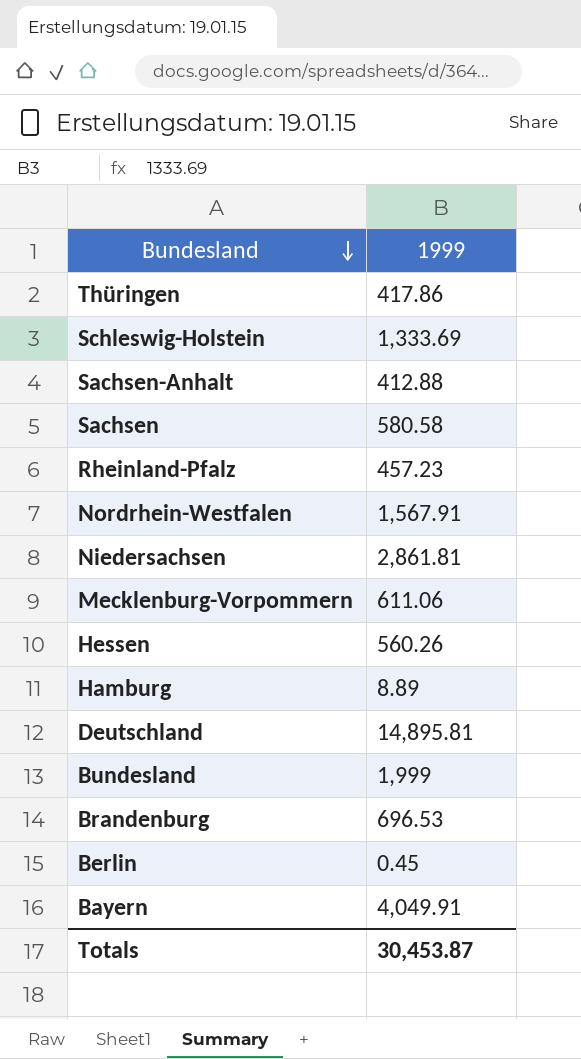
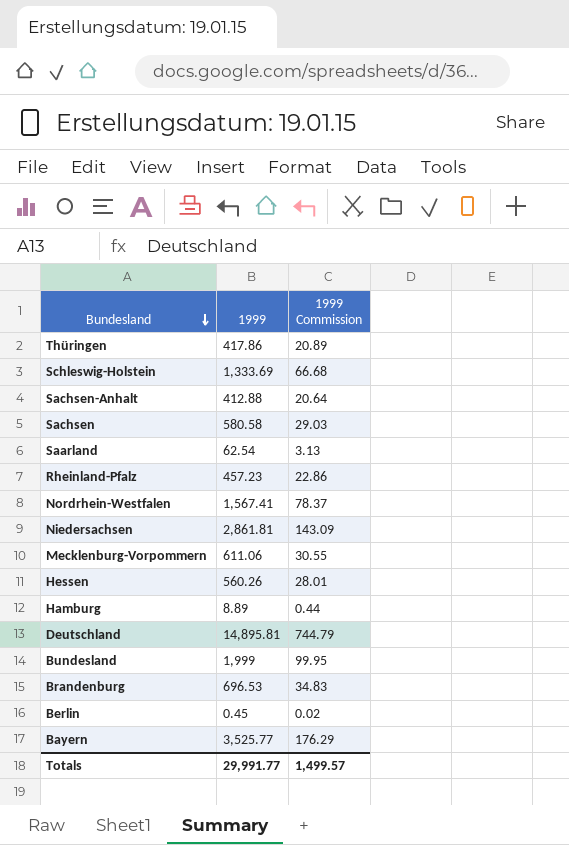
column 1999 Commission | formula: none -> [1999] * 0.05
row Saarland: none -> 62.54 | 3.13
Nordrhein-Westfalen | 1999: 1,567.91 -> 1,567.41
Bayern | 1999: 4,049.91 -> 3,525.77
Totals | 1999: 30,453.87 -> 29,991.77

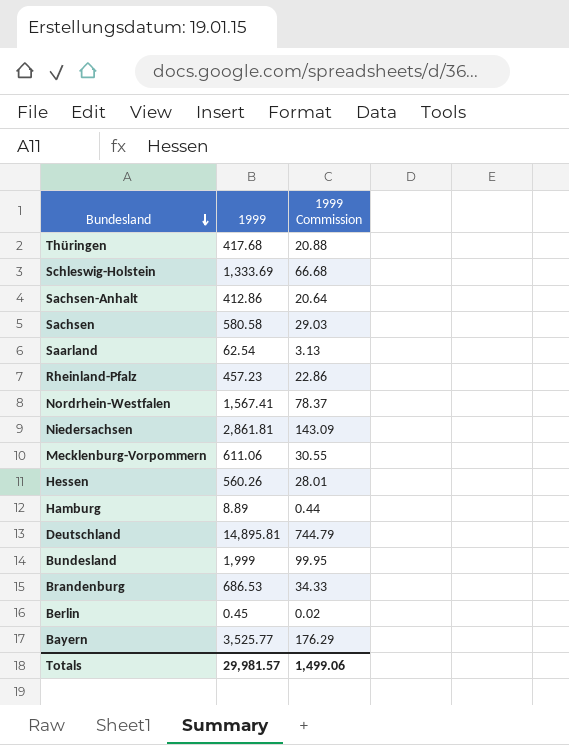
Thüringen | 1999: 417.86 -> 417.68
Thüringen | 1999 Commission: 20.89 -> 20.88
Sachsen-Anhalt | 1999: 412.88 -> 412.86
Brandenburg | 1999: 696.53 -> 686.53
Brandenburg | 1999 Commission: 34.83 -> 34.33
Totals | 1999: 29,991.77 -> 29,981.57
Totals | 1999 Commission: 1,499.57 -> 1,499.06

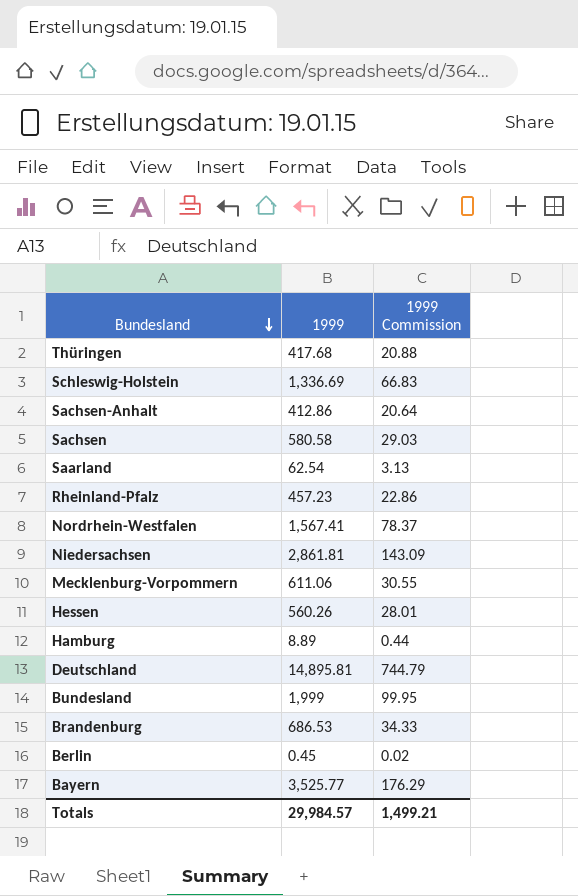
Schleswig-Holstein | 1999: 1,333.69 -> 1,336.69
Schleswig-Holstein | 1999 Commission: 66.68 -> 66.83
Totals | 1999: 29,981.57 -> 29,984.57
Totals | 1999 Commission: 1,499.06 -> 1,499.21

